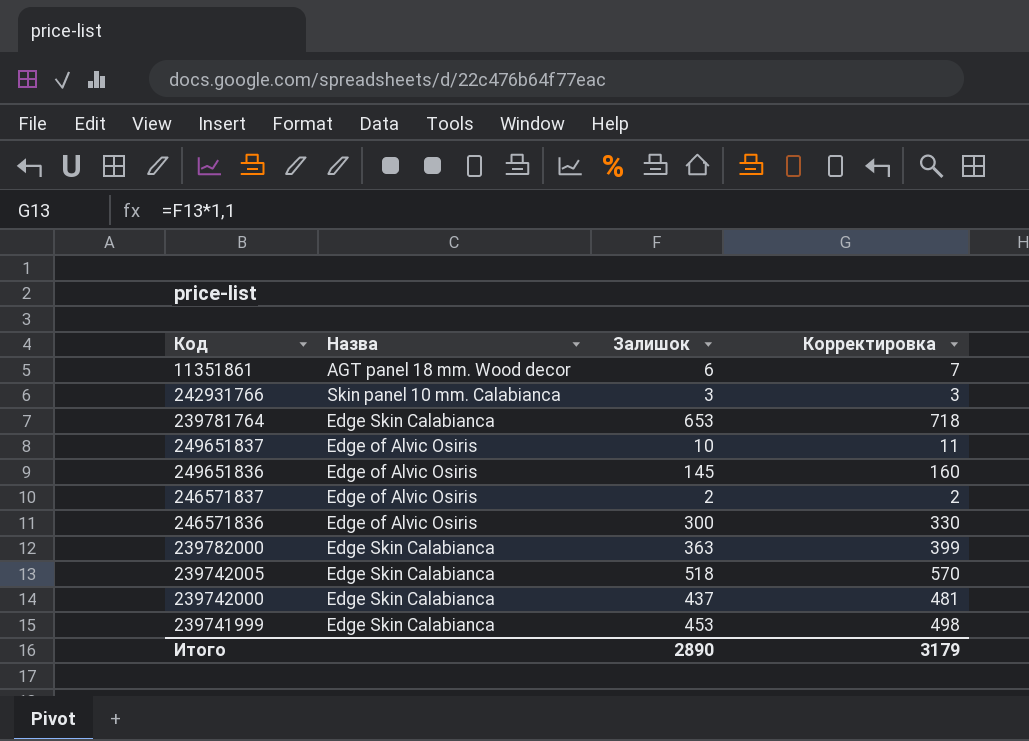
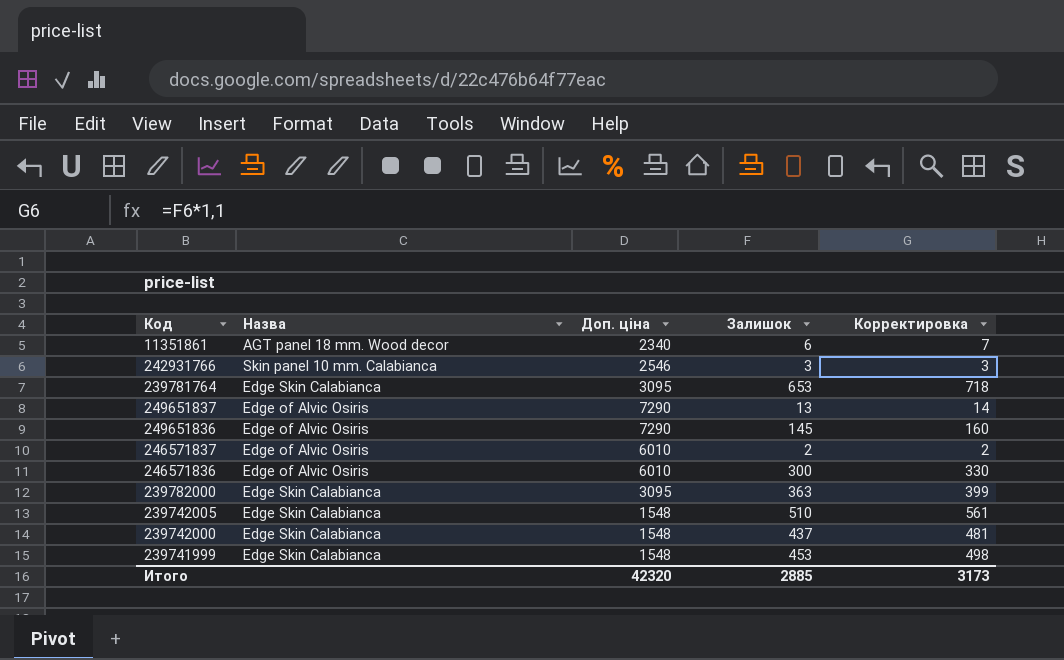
column Доп. ціна | position: none -> 3
249651837 | Залишок: 10 -> 13
249651837 | Корректировка: 11 -> 14
239742005 | Залишок: 518 -> 510
239742005 | Корректировка: 570 -> 561
Итого | Залишок: 2890 -> 2885
Итого | Корректировка: 3179 -> 3173

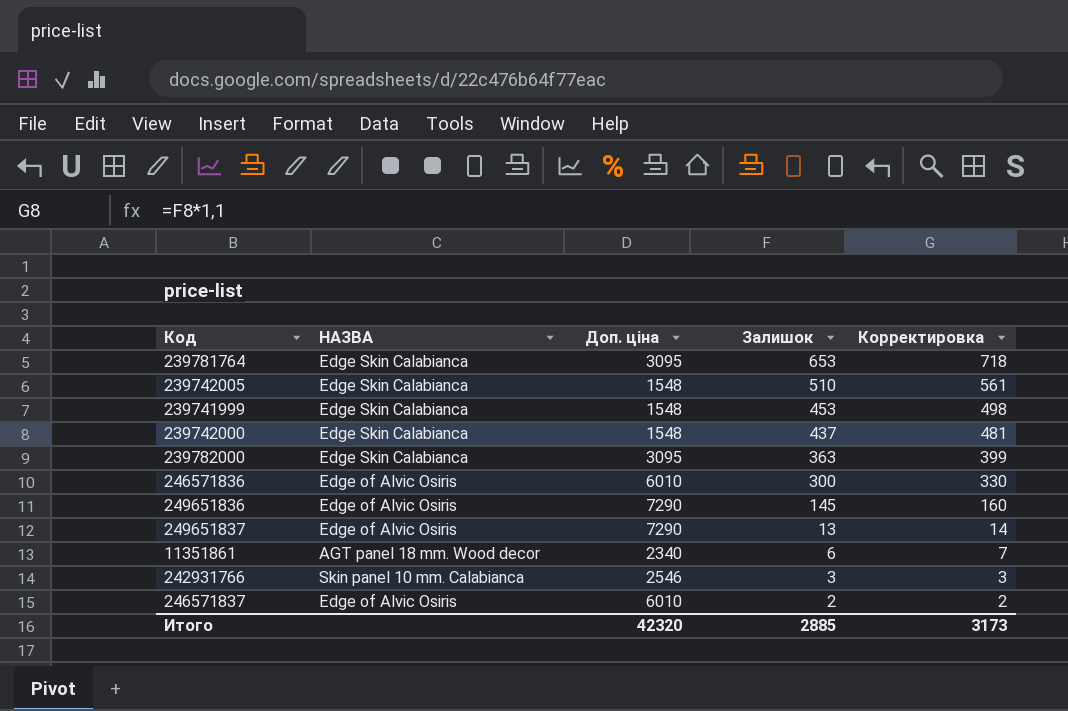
row order: none -> Залишок descending
column name: Назва -> НАЗВА

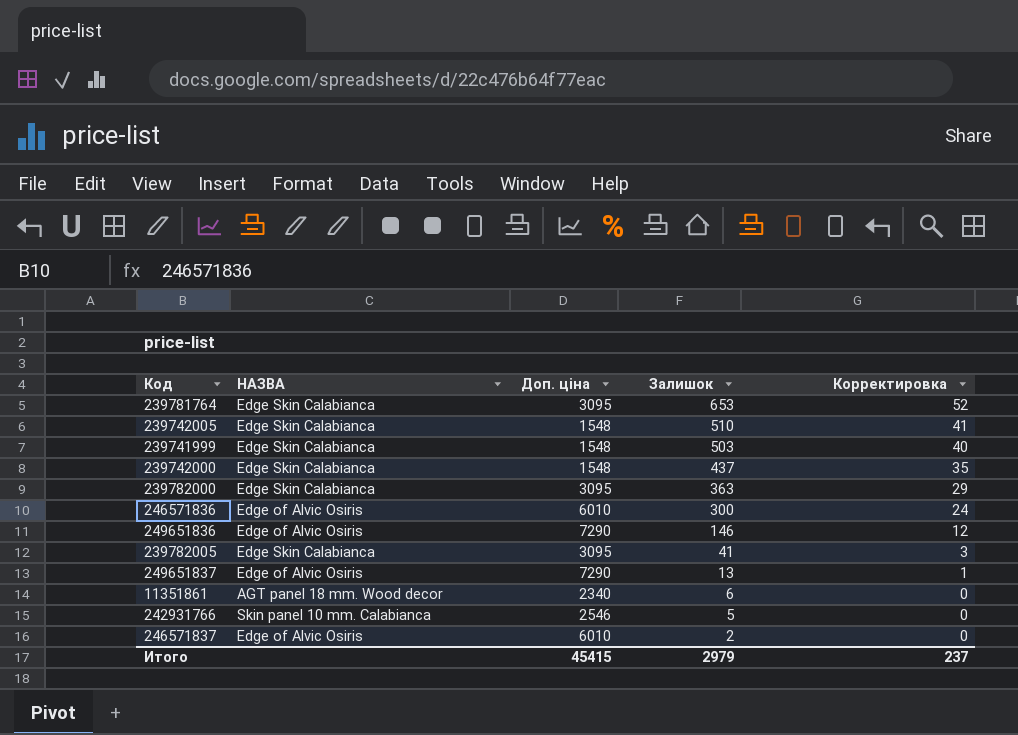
column Корректировка | formula: [Залишок] * 1,1 -> [Залишок] * 0,08
239741999 | Залишок: 453 -> 503
249651836 | Залишок: 145 -> 146
row 239782005: none -> Edge Skin Calabianca | 3095 | 41 | 3
242931766 | Залишок: 3 -> 5
Итого | Доп. ціна: 42320 -> 45415
Итого | Залишок: 2885 -> 2979
Итого | Корректировка: 3173 -> 237

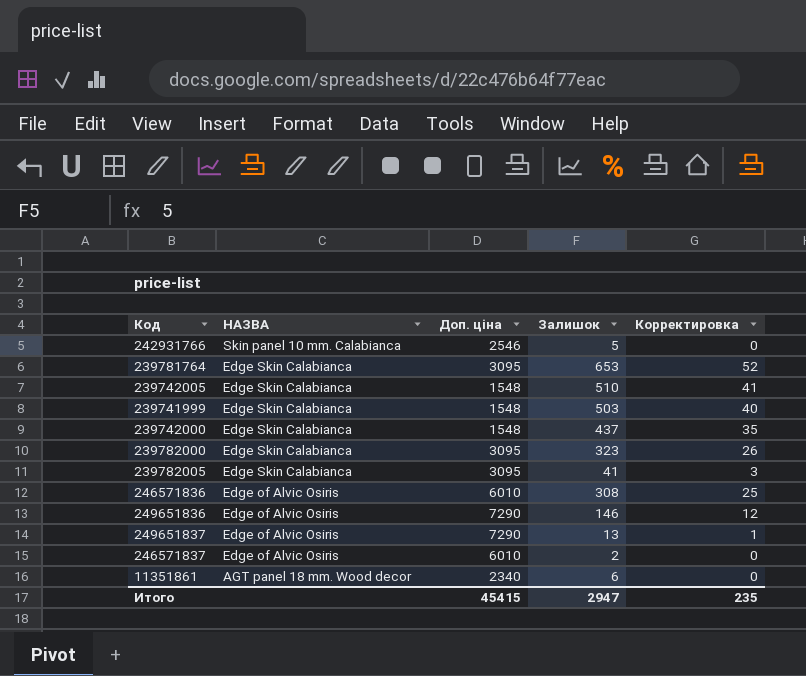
row order: Залишок descending -> НАЗВА descending
239782000 | Залишок: 363 -> 323
239782000 | Корректировка: 29 -> 26
246571836 | Залишок: 300 -> 308
246571836 | Корректировка: 24 -> 25
Итого | Залишок: 2979 -> 2947
Итого | Корректировка: 237 -> 235

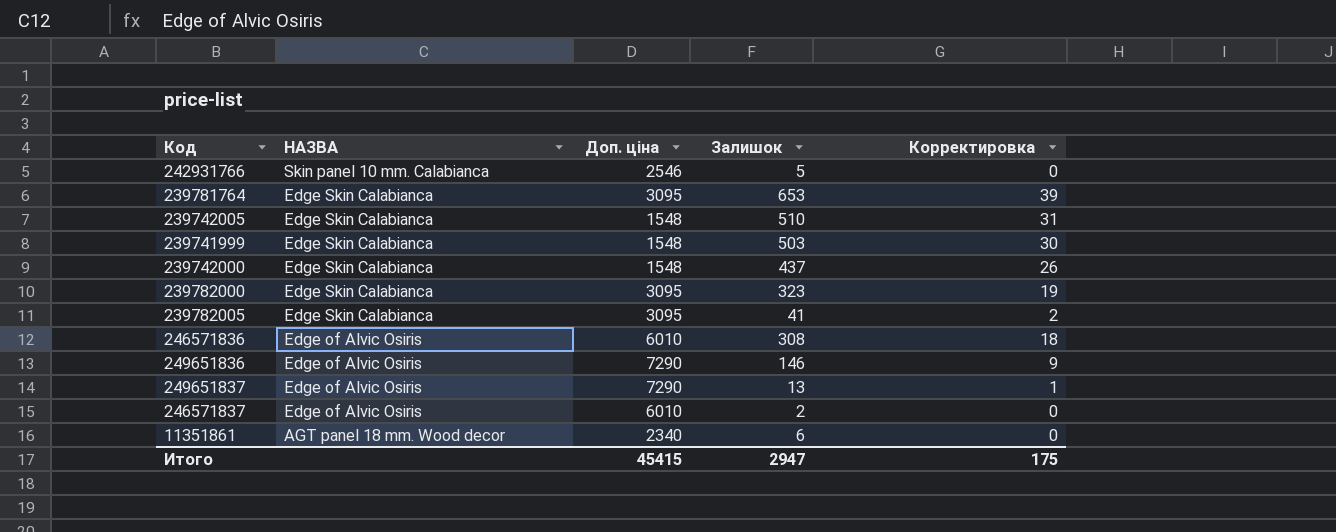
column Корректировка | formula: [Залишок] * 0,08 -> [Залишок] * 0,06
Итого | Корректировка: 235 -> 175

